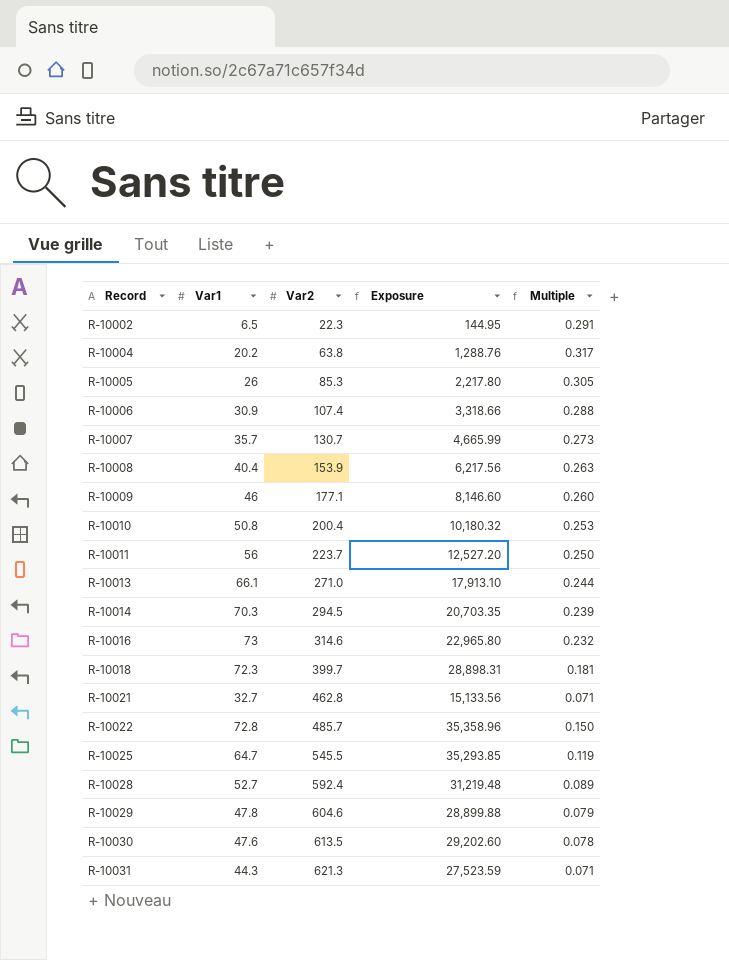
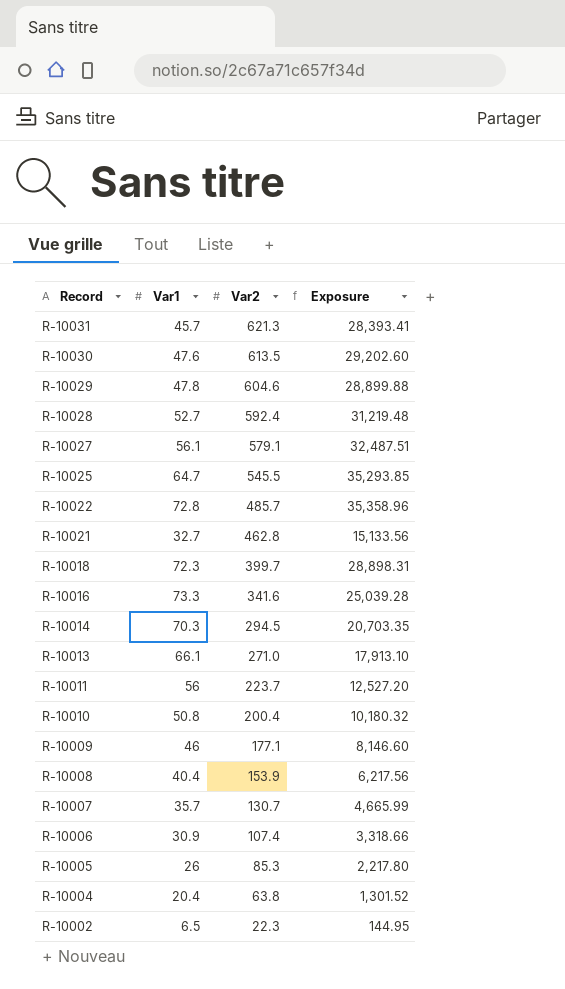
row order: Record ascending -> Record descending
column Multiple | formula: [Var1] / [Var2] -> none
R-10031 | Var1: 44.3 -> 45.7
R-10031 | Exposure: 27,523.59 -> 28,393.41
row R-10027: none -> 56.1 | 579.1 | 32,487.51
R-10016 | Var1: 73 -> 73.3
R-10016 | Var2: 314.6 -> 341.6
R-10016 | Exposure: 22,965.80 -> 25,039.28
R-10004 | Var1: 20.2 -> 20.4
R-10004 | Exposure: 1,288.76 -> 1,301.52

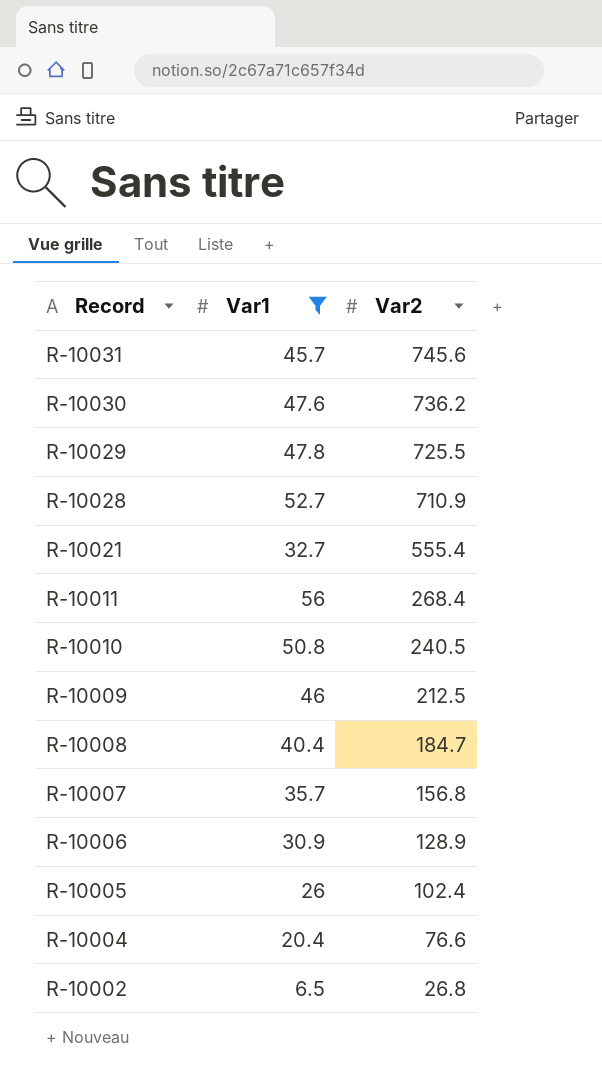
filter: none -> Var1 <= 56
column Exposure | formula: [Var1] * [Var2] -> none
R-10031 | Var2: 621.3 -> 745.6
R-10030 | Var2: 613.5 -> 736.2
R-10029 | Var2: 604.6 -> 725.5
R-10028 | Var2: 592.4 -> 710.9
R-10021 | Var2: 462.8 -> 555.4
R-10011 | Var2: 223.7 -> 268.4
R-10010 | Var2: 200.4 -> 240.5
R-10009 | Var2: 177.1 -> 212.5
R-10008 | Var2: 153.9 -> 184.7
R-10007 | Var2: 130.7 -> 156.8
R-10006 | Var2: 107.4 -> 128.9
R-10005 | Var2: 85.3 -> 102.4
R-10004 | Var2: 63.8 -> 76.6
R-10002 | Var2: 22.3 -> 26.8

